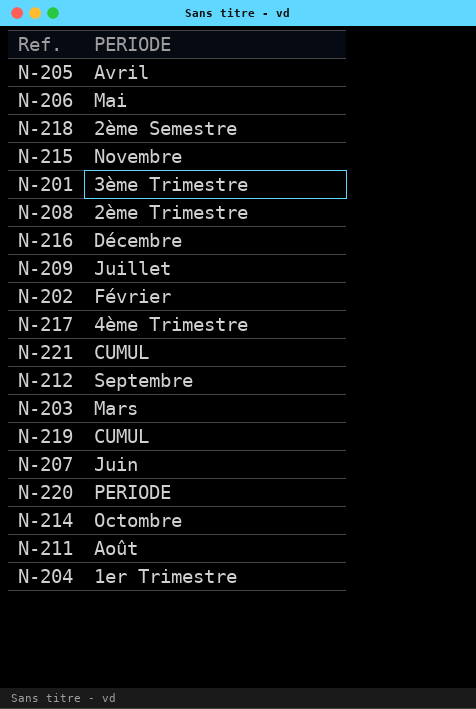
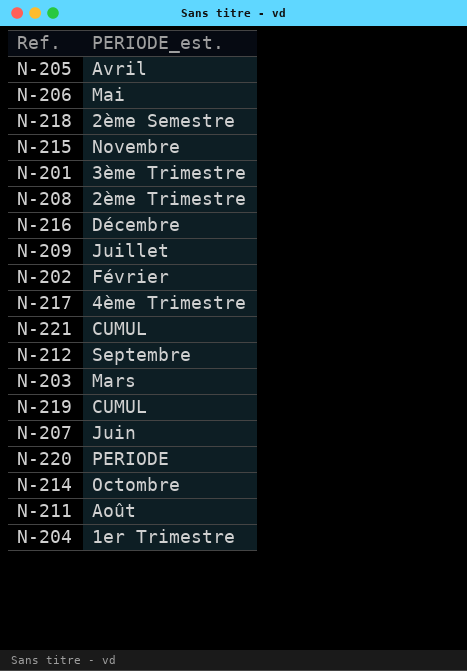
column name: PERIODE -> PERIODE_est.

